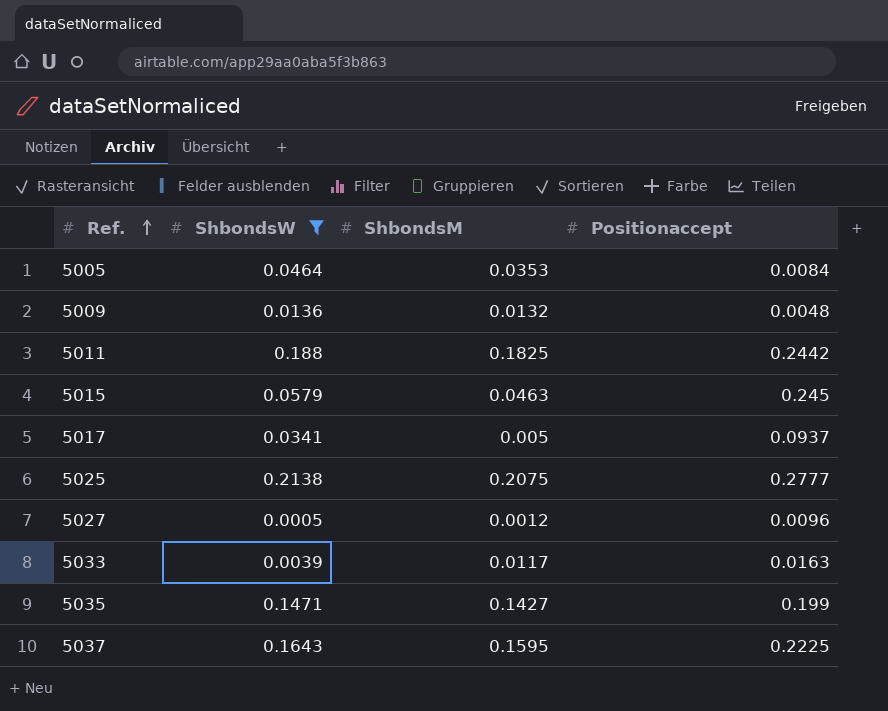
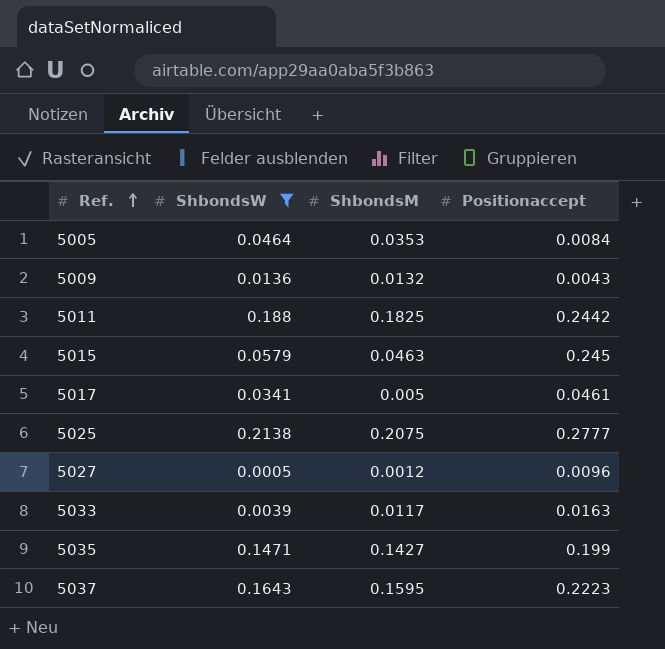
5009 | Positionaccept: 0.0048 -> 0.0043
5017 | Positionaccept: 0.0937 -> 0.0461
5037 | Positionaccept: 0.2225 -> 0.2223

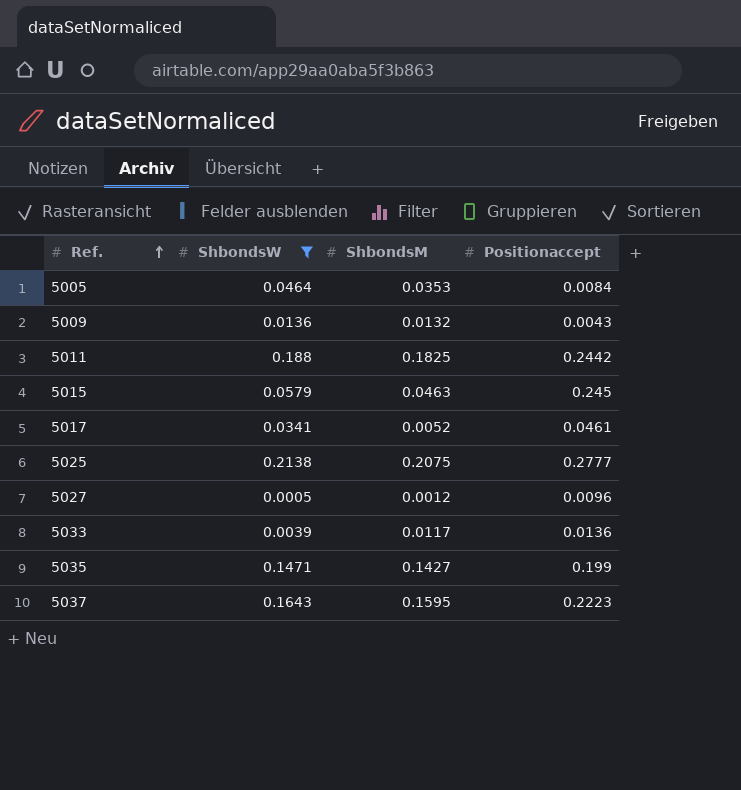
5017 | ShbondsM: 0.005 -> 0.0052
5033 | Positionaccept: 0.0163 -> 0.0136

